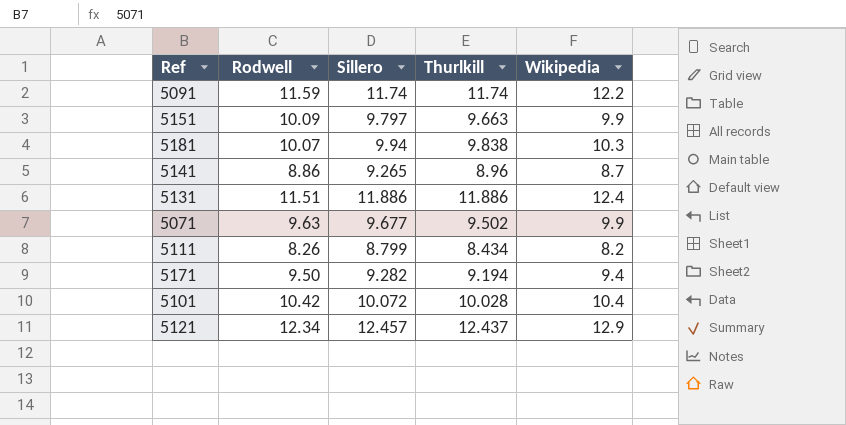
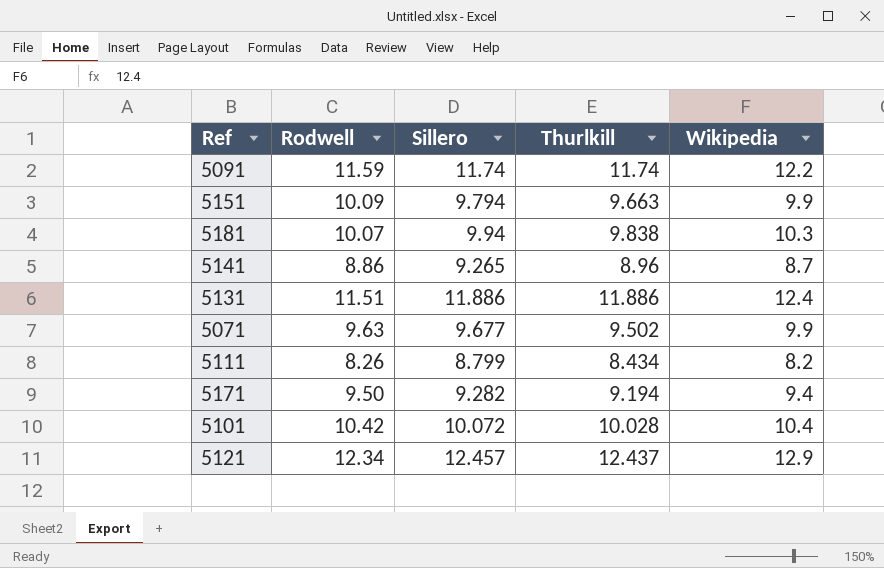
5151 | Sillero: 9.797 -> 9.794

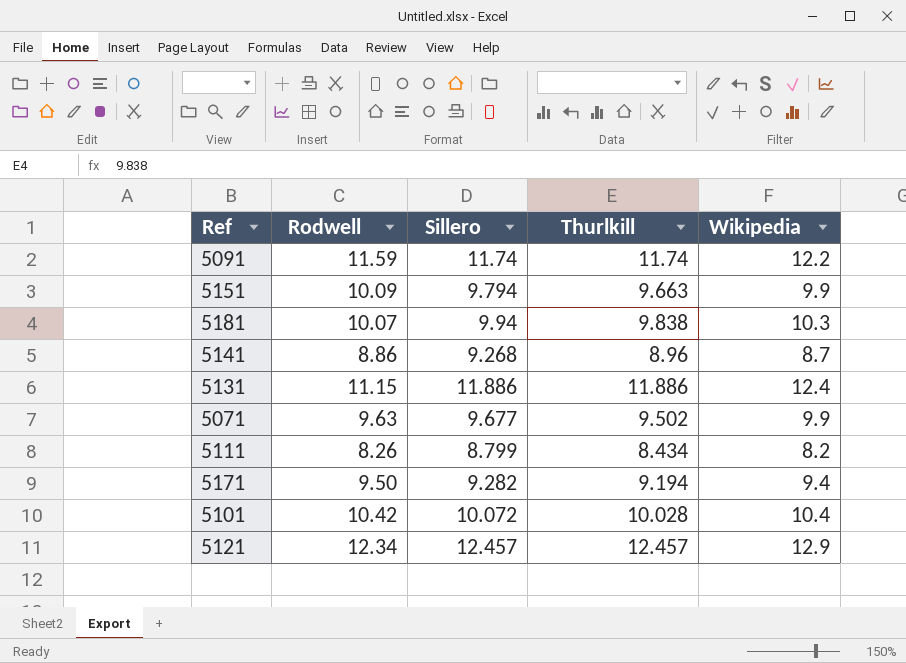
5141 | Sillero: 9.265 -> 9.268
5131 | Rodwell: 11.51 -> 11.15
5121 | Thurlkill: 12.437 -> 12.457

